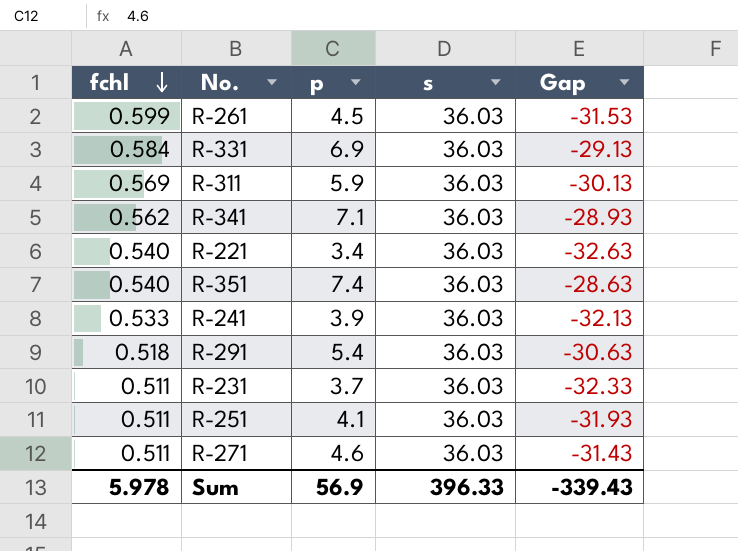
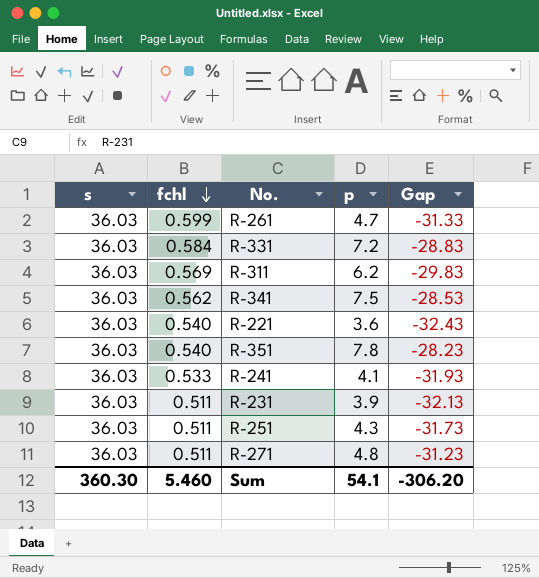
column s | position: 4 -> 1
row R-291: 0.518 | 5.4 | 36.03 | -30.63 -> none
R-261 | p: 4.5 -> 4.7
R-261 | Gap: -31.53 -> -31.33
R-331 | p: 6.9 -> 7.2
R-331 | Gap: -29.13 -> -28.83
R-311 | p: 5.9 -> 6.2
R-311 | Gap: -30.13 -> -29.83
R-341 | p: 7.1 -> 7.5
R-341 | Gap: -28.93 -> -28.53
R-221 | p: 3.4 -> 3.6
R-221 | Gap: -32.63 -> -32.43
R-351 | p: 7.4 -> 7.8
R-351 | Gap: -28.63 -> -28.23
R-241 | p: 3.9 -> 4.1
R-241 | Gap: -32.13 -> -31.93
R-231 | p: 3.7 -> 3.9
R-231 | Gap: -32.33 -> -32.13
R-251 | p: 4.1 -> 4.3
R-251 | Gap: -31.93 -> -31.73
R-271 | p: 4.6 -> 4.8
R-271 | Gap: -31.43 -> -31.23
Sum | s: 396.33 -> 360.30
Sum | fchl: 5.978 -> 5.460
Sum | p: 56.9 -> 54.1
Sum | Gap: -339.43 -> -306.20

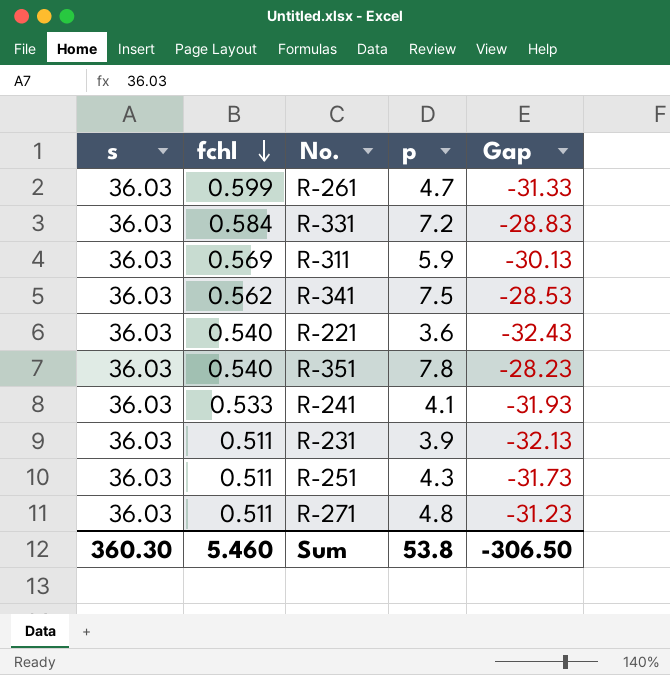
R-311 | p: 6.2 -> 5.9
R-311 | Gap: -29.83 -> -30.13
Sum | p: 54.1 -> 53.8
Sum | Gap: -306.20 -> -306.50

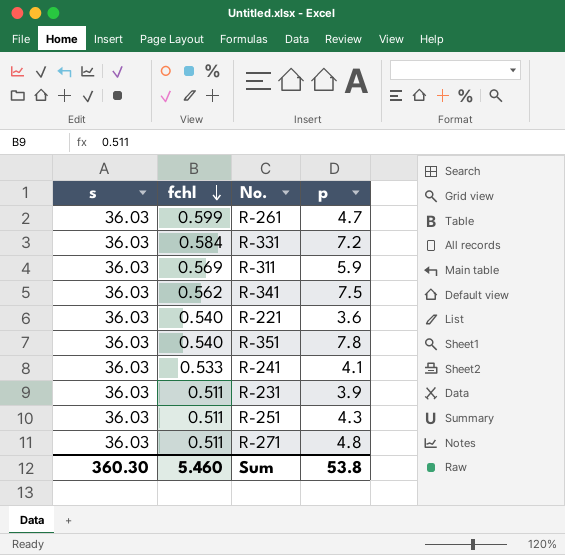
column Gap | formula: [p] - [s] -> none

